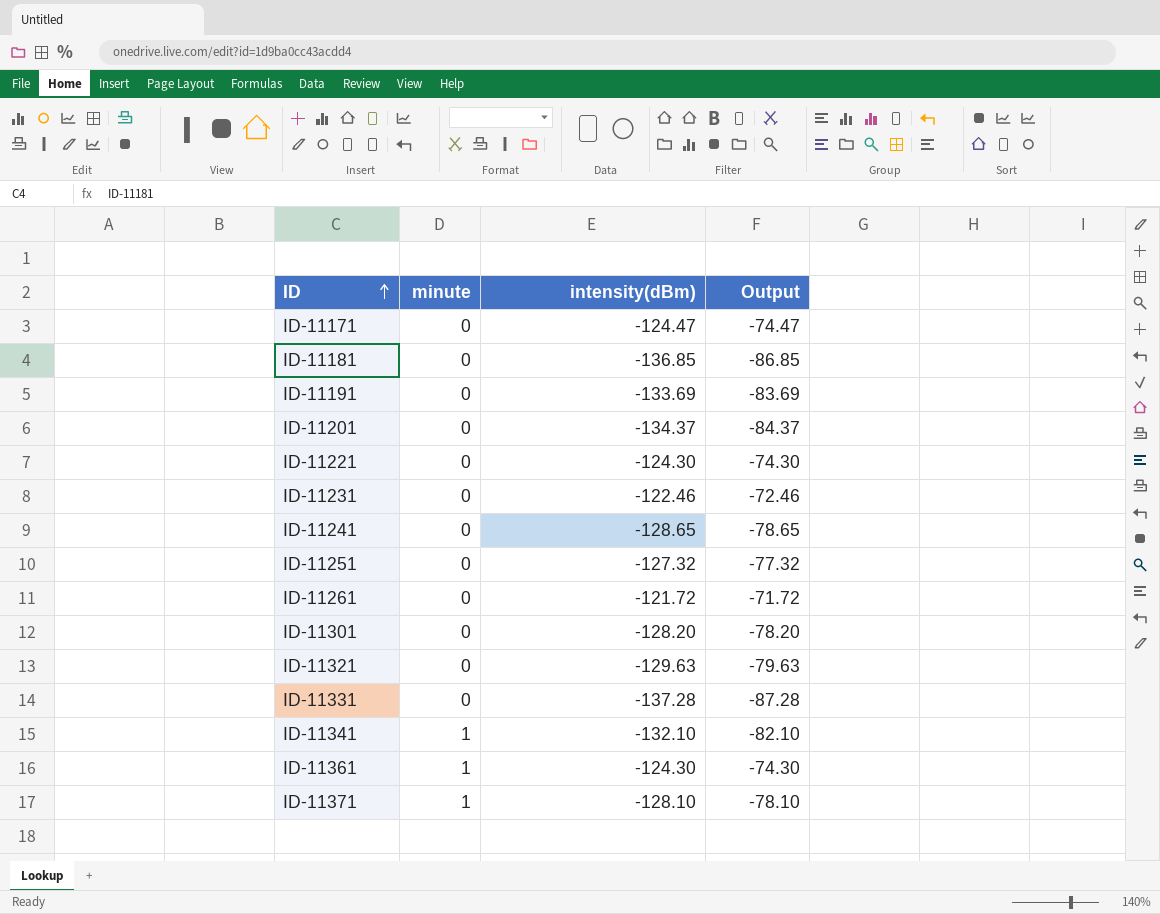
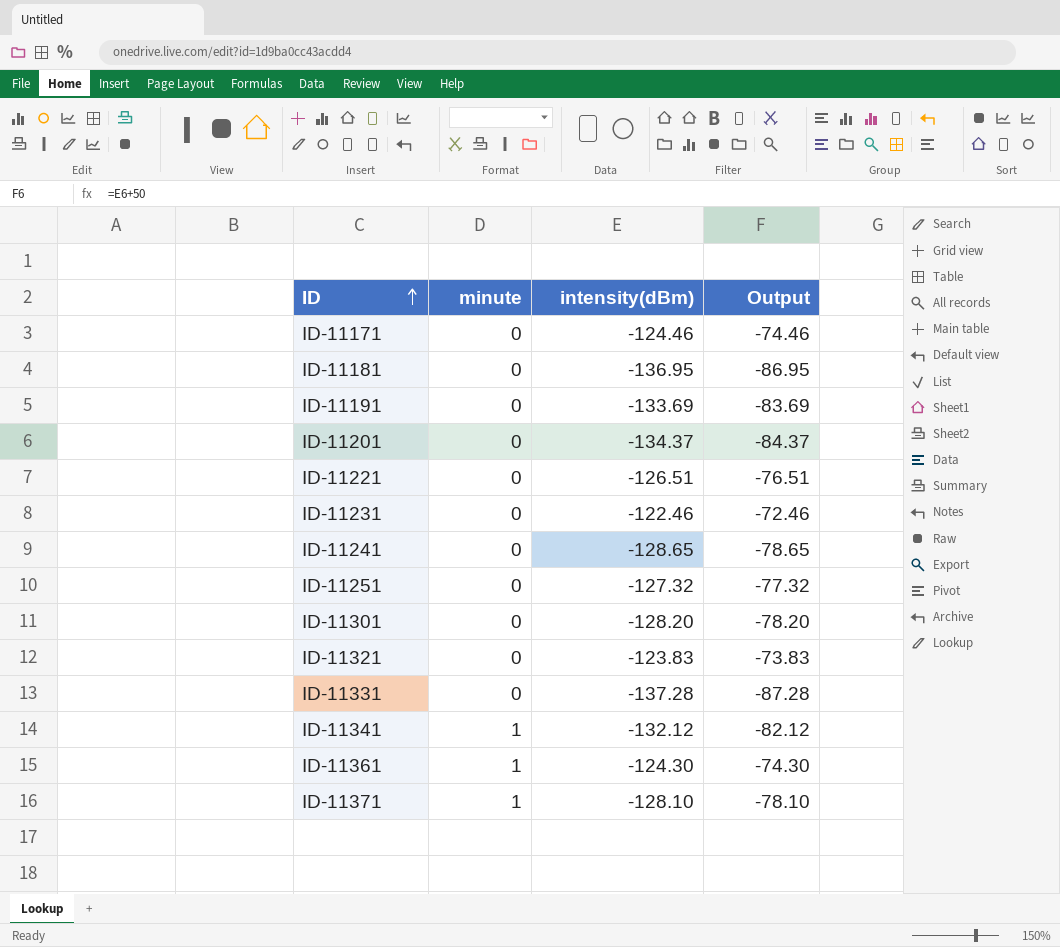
row ID-11261: 0 | -121.72 | -71.72 -> none
ID-11171 | intensity(dBm): -124.47 -> -124.46
ID-11171 | Output: -74.47 -> -74.46
ID-11181 | intensity(dBm): -136.85 -> -136.95
ID-11181 | Output: -86.85 -> -86.95
ID-11221 | intensity(dBm): -124.30 -> -126.51
ID-11221 | Output: -74.30 -> -76.51
ID-11321 | intensity(dBm): -129.63 -> -123.83
ID-11321 | Output: -79.63 -> -73.83
ID-11341 | intensity(dBm): -132.10 -> -132.12
ID-11341 | Output: -82.10 -> -82.12

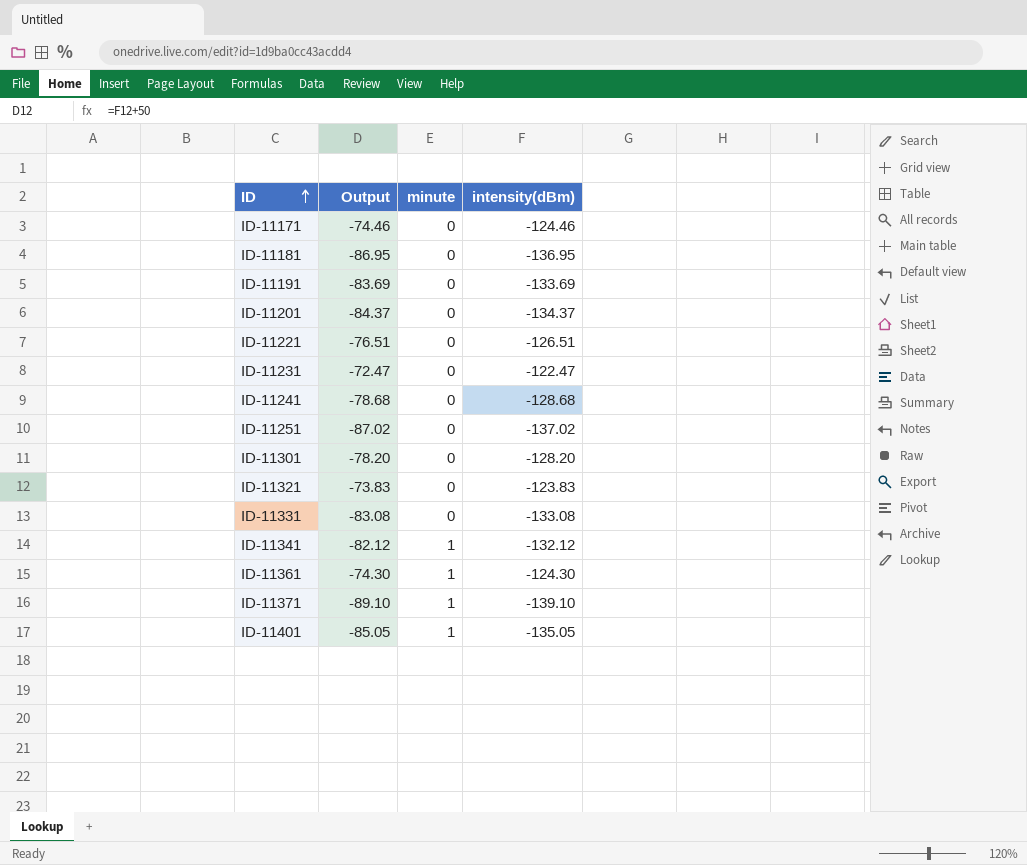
column Output | position: 4 -> 2
ID-11231 | Output: -72.46 -> -72.47
ID-11231 | intensity(dBm): -122.46 -> -122.47
ID-11241 | Output: -78.65 -> -78.68
ID-11241 | intensity(dBm): -128.65 -> -128.68
ID-11251 | Output: -77.32 -> -87.02
ID-11251 | intensity(dBm): -127.32 -> -137.02
ID-11331 | Output: -87.28 -> -83.08
ID-11331 | intensity(dBm): -137.28 -> -133.08
ID-11371 | Output: -78.10 -> -89.10
ID-11371 | intensity(dBm): -128.10 -> -139.10
row ID-11401: none -> -85.05 | 1 | -135.05

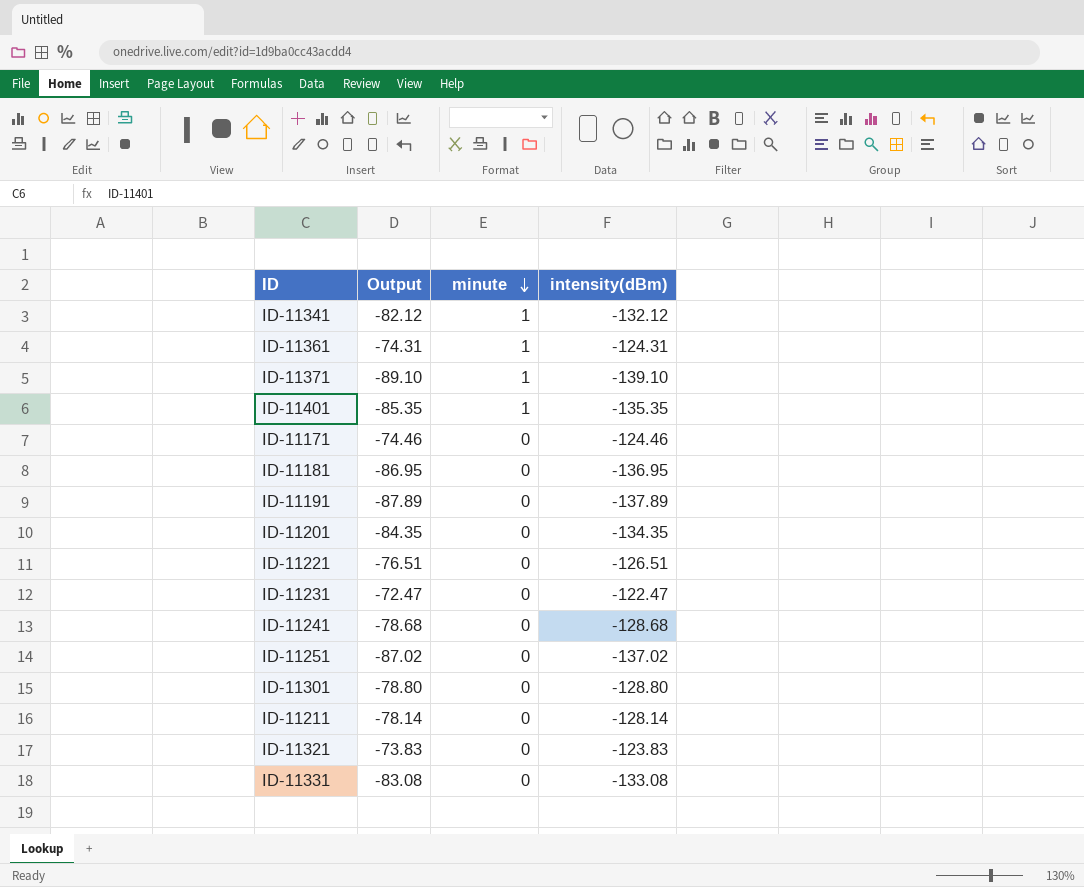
row order: ID ascending -> minute descending
ID-11361 | Output: -74.30 -> -74.31
ID-11361 | intensity(dBm): -124.30 -> -124.31
ID-11401 | Output: -85.05 -> -85.35
ID-11401 | intensity(dBm): -135.05 -> -135.35
ID-11191 | Output: -83.69 -> -87.89
ID-11191 | intensity(dBm): -133.69 -> -137.89
ID-11201 | Output: -84.37 -> -84.35
ID-11201 | intensity(dBm): -134.37 -> -134.35
ID-11301 | Output: -78.20 -> -78.80
ID-11301 | intensity(dBm): -128.20 -> -128.80
row ID-11211: none -> -78.14 | 0 | -128.14

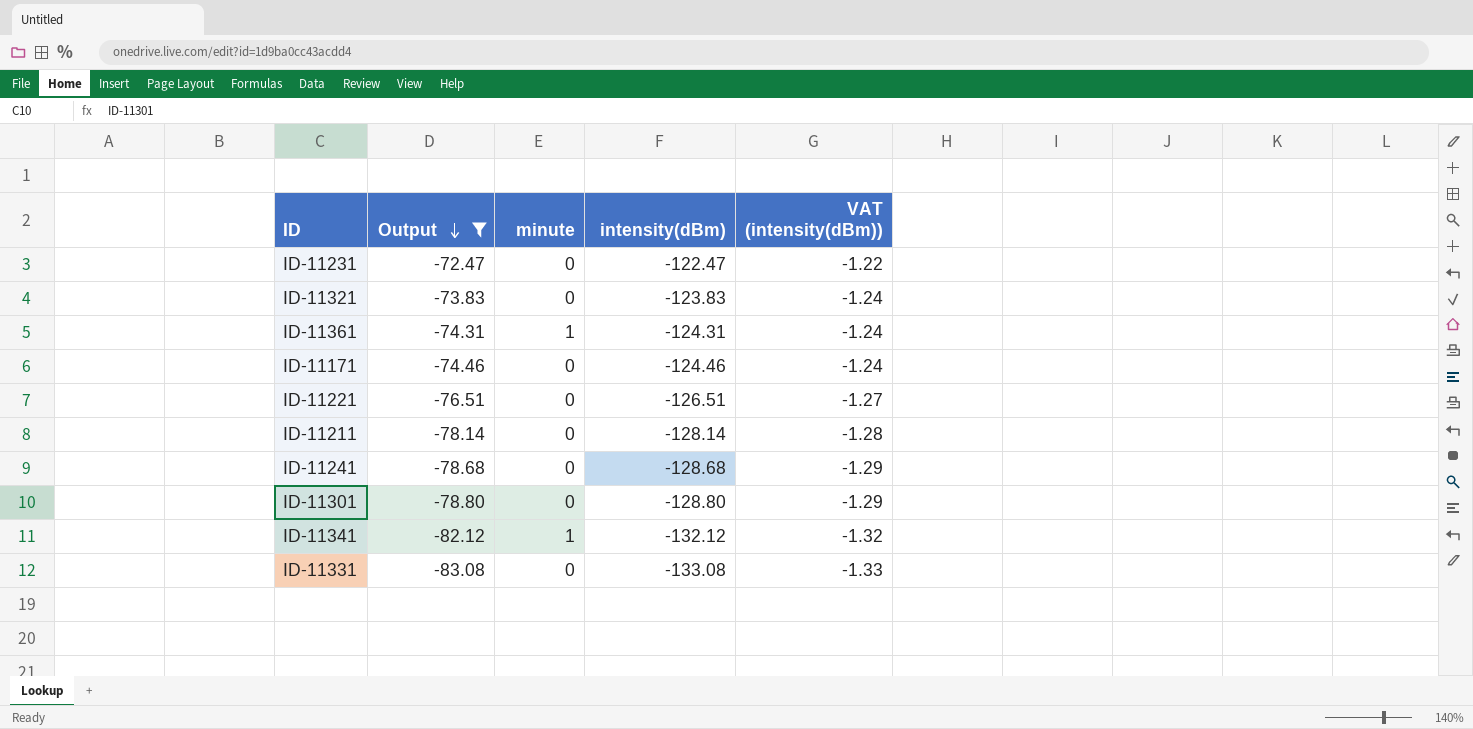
filter: none -> Output >= -83.08
row order: minute descending -> Output descending
column VAT (intensity(dBm)) | formula: none -> [intensity(dBm)] * 0.01

